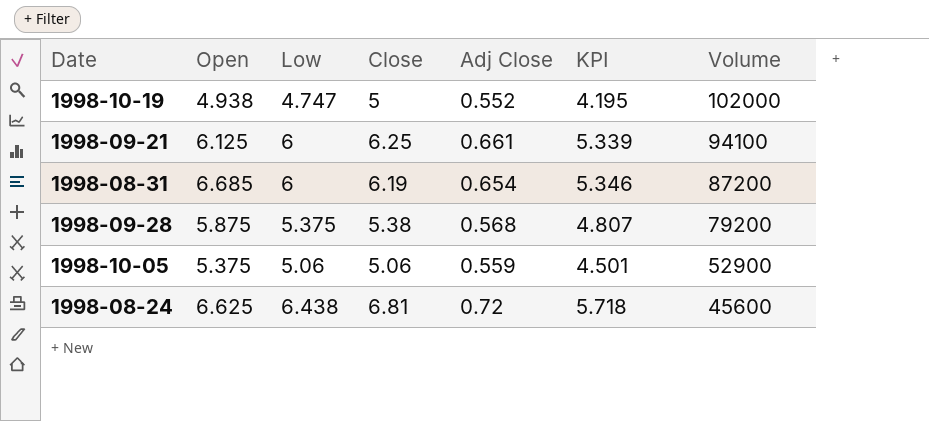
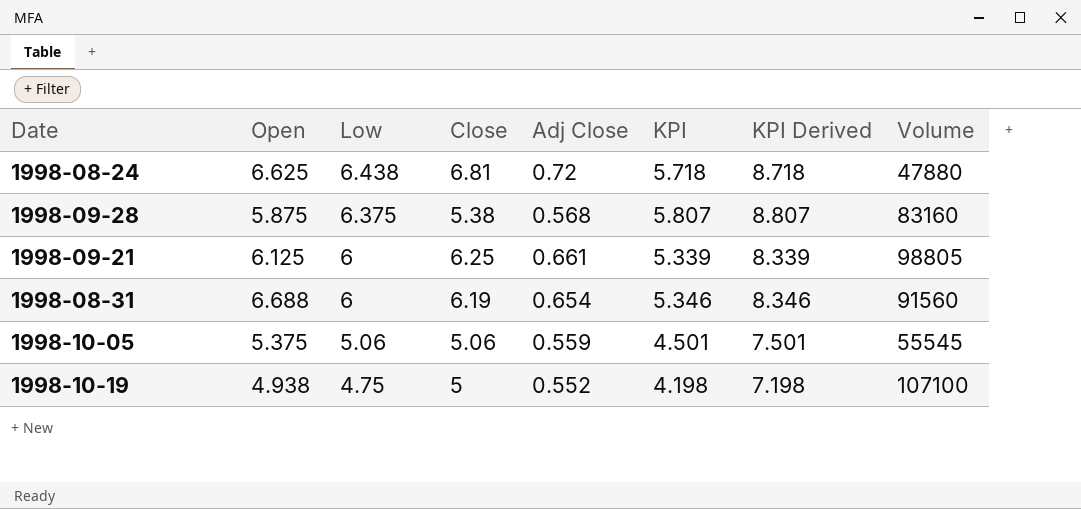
row order: Volume descending -> Low descending
column KPI Derived | formula: none -> [KPI] + 3
1998-08-24 | Volume: 45600 -> 47880
1998-09-28 | Low: 5.375 -> 6.375
1998-09-28 | KPI: 4.807 -> 5.807
1998-09-28 | Volume: 79200 -> 83160
1998-09-21 | Volume: 94100 -> 98805
1998-08-31 | Open: 6.685 -> 6.688
1998-08-31 | Volume: 87200 -> 91560
1998-10-05 | Volume: 52900 -> 55545
1998-10-19 | Low: 4.747 -> 4.75
1998-10-19 | KPI: 4.195 -> 4.198
1998-10-19 | Volume: 102000 -> 107100

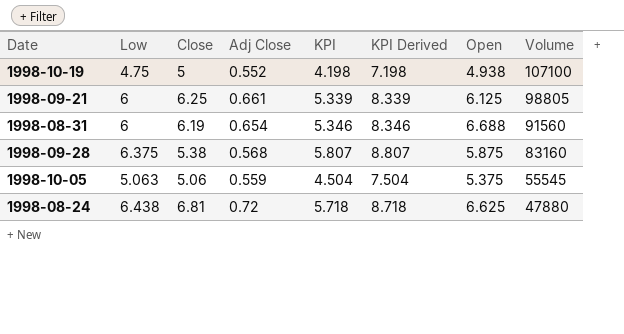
row order: Low descending -> Volume descending
column Open | position: 2 -> 7
1998-10-05 | Low: 5.06 -> 5.063
1998-10-05 | KPI: 4.501 -> 4.504
1998-10-05 | KPI Derived: 7.501 -> 7.504

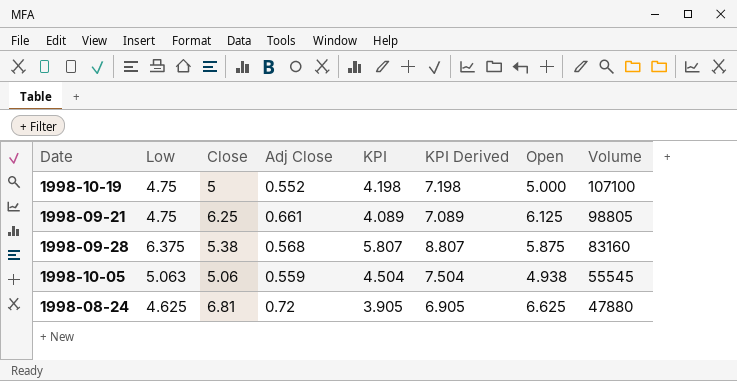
row 1998-08-31: 6 | 6.19 | 0.654 | 5.346 | 8.346 | 6.688 | 91560 -> none
1998-10-19 | Open: 4.938 -> 5.000
1998-09-21 | Low: 6 -> 4.75
1998-09-21 | KPI: 5.339 -> 4.089
1998-09-21 | KPI Derived: 8.339 -> 7.089
1998-10-05 | Open: 5.375 -> 4.938
1998-08-24 | Low: 6.438 -> 4.625
1998-08-24 | KPI: 5.718 -> 3.905
1998-08-24 | KPI Derived: 8.718 -> 6.905

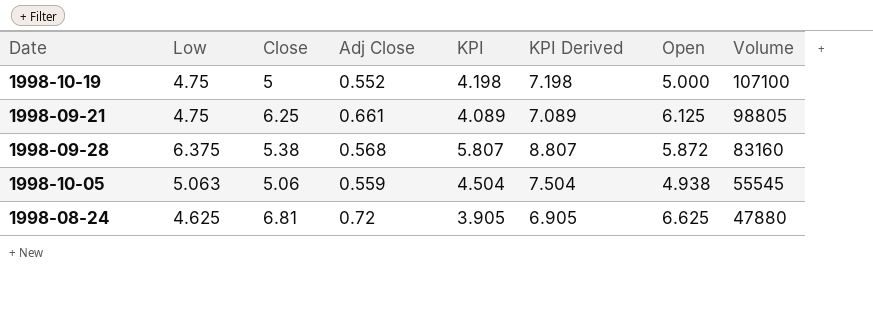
1998-09-28 | Open: 5.875 -> 5.872

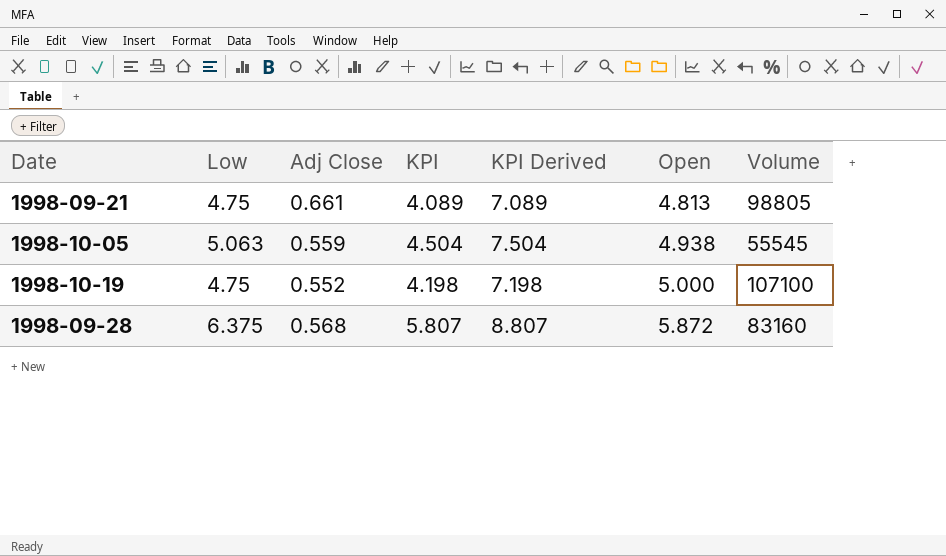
row order: Volume descending -> Open ascending
column Close | position: 3 -> none
row 1998-08-24: 4.625 | 6.81 | 0.72 | 3.905 | 6.905 | 6.625 | 47880 -> none
1998-09-21 | Open: 6.125 -> 4.813

